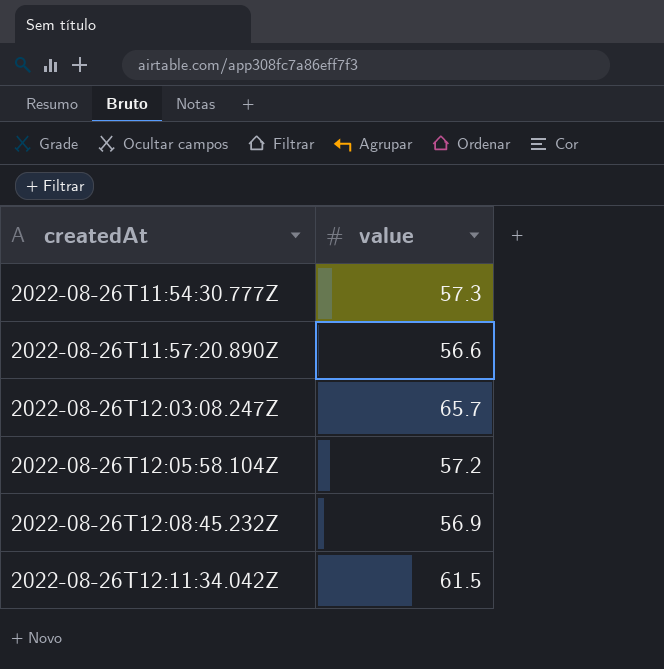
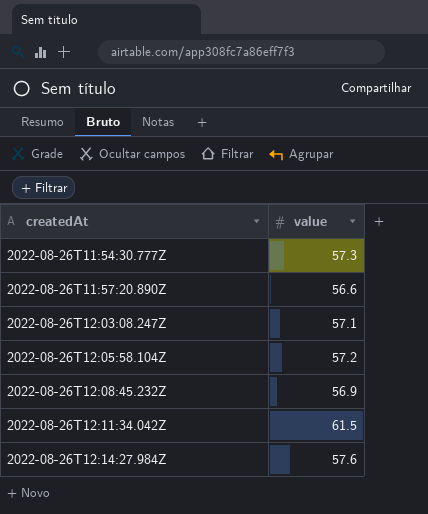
2022-08-26T12:03:08.247Z | value: 65.7 -> 57.1
row 2022-08-26T12:14:27.984Z: none -> 57.6

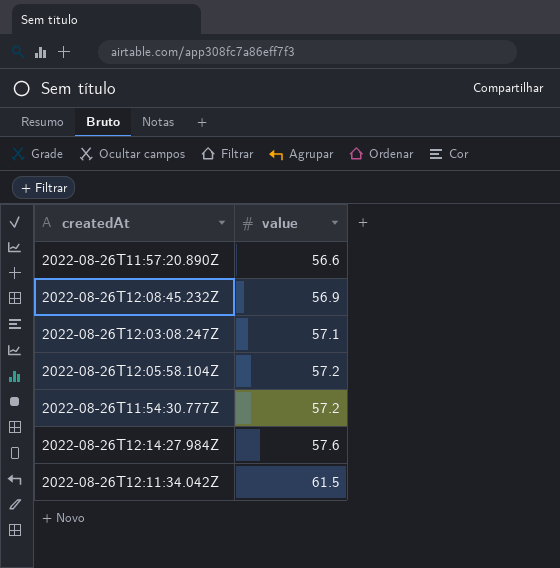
row order: createdAt ascending -> value ascending
2022-08-26T11:54:30.777Z | value: 57.3 -> 57.2

